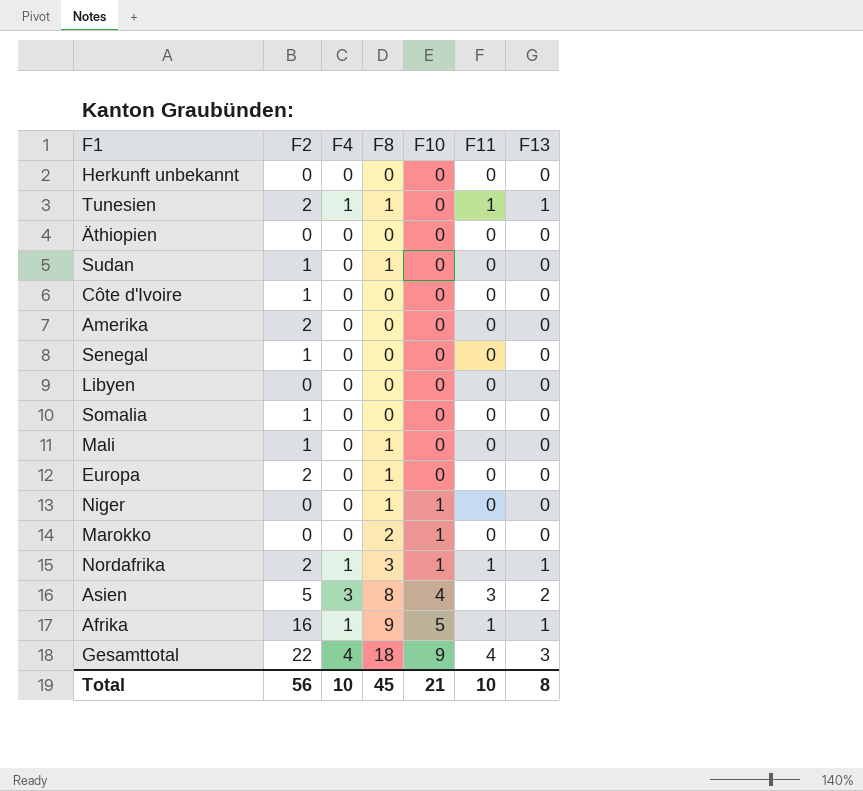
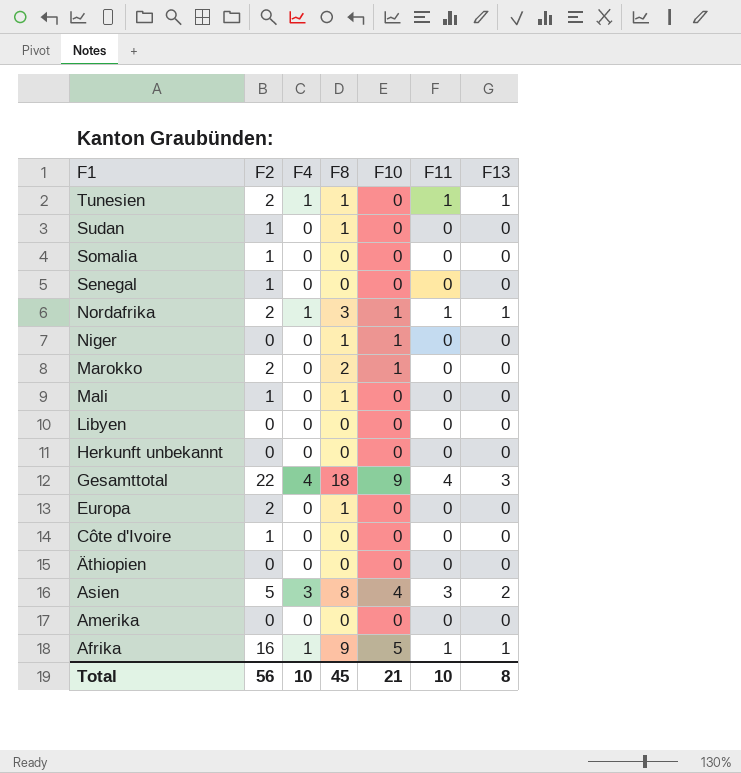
row order: F10 ascending -> F1 descending
Marokko | F2: 0 -> 2
Amerika | F2: 2 -> 0

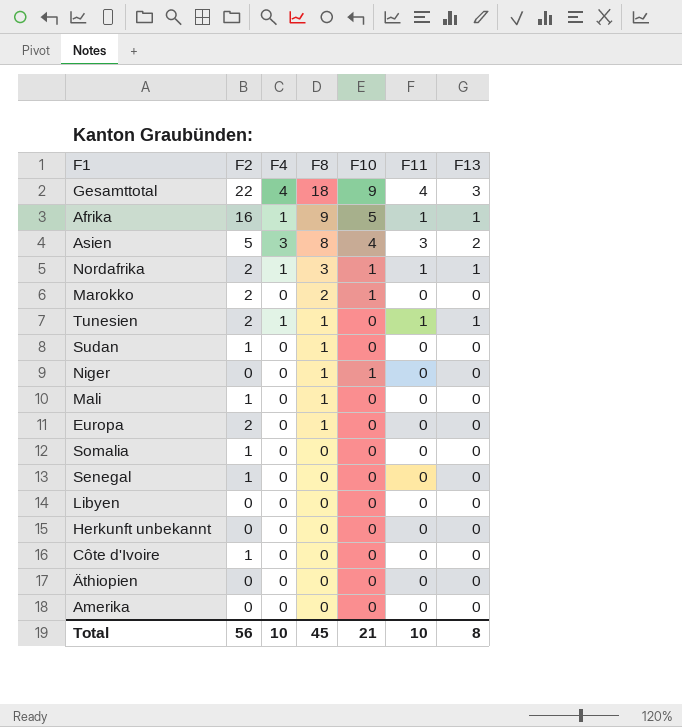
row order: F1 descending -> F8 descending

